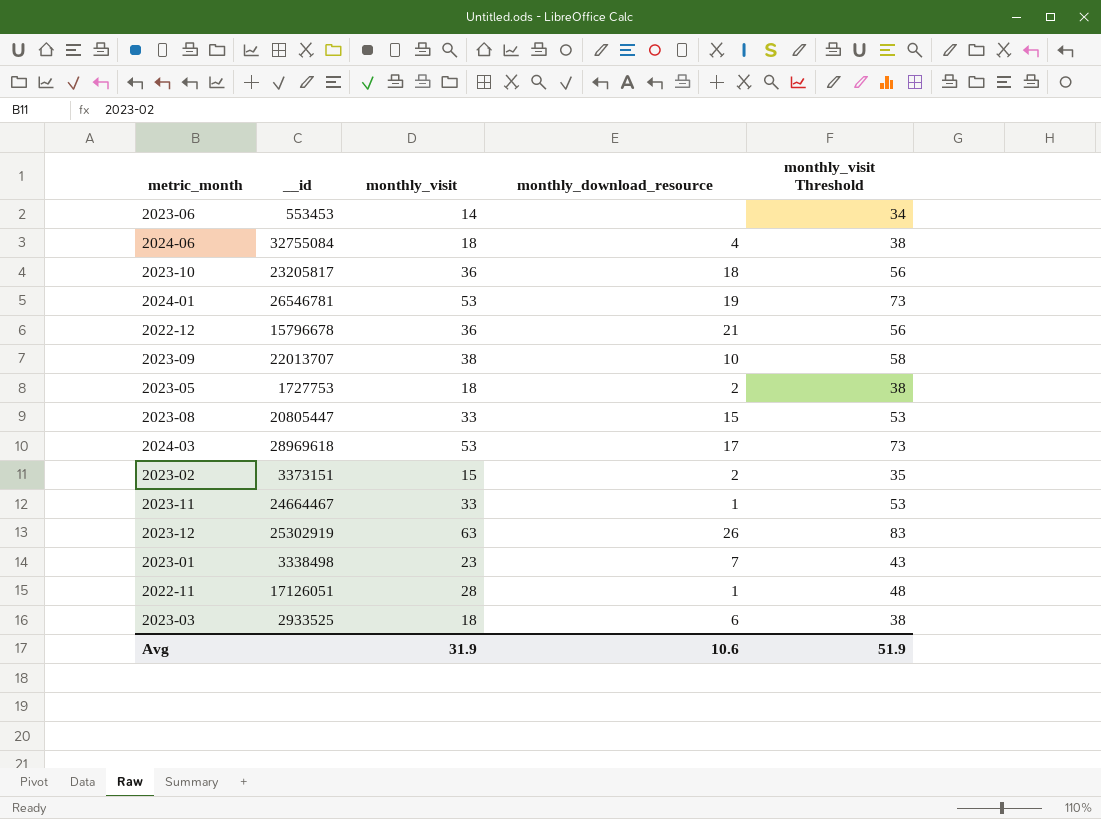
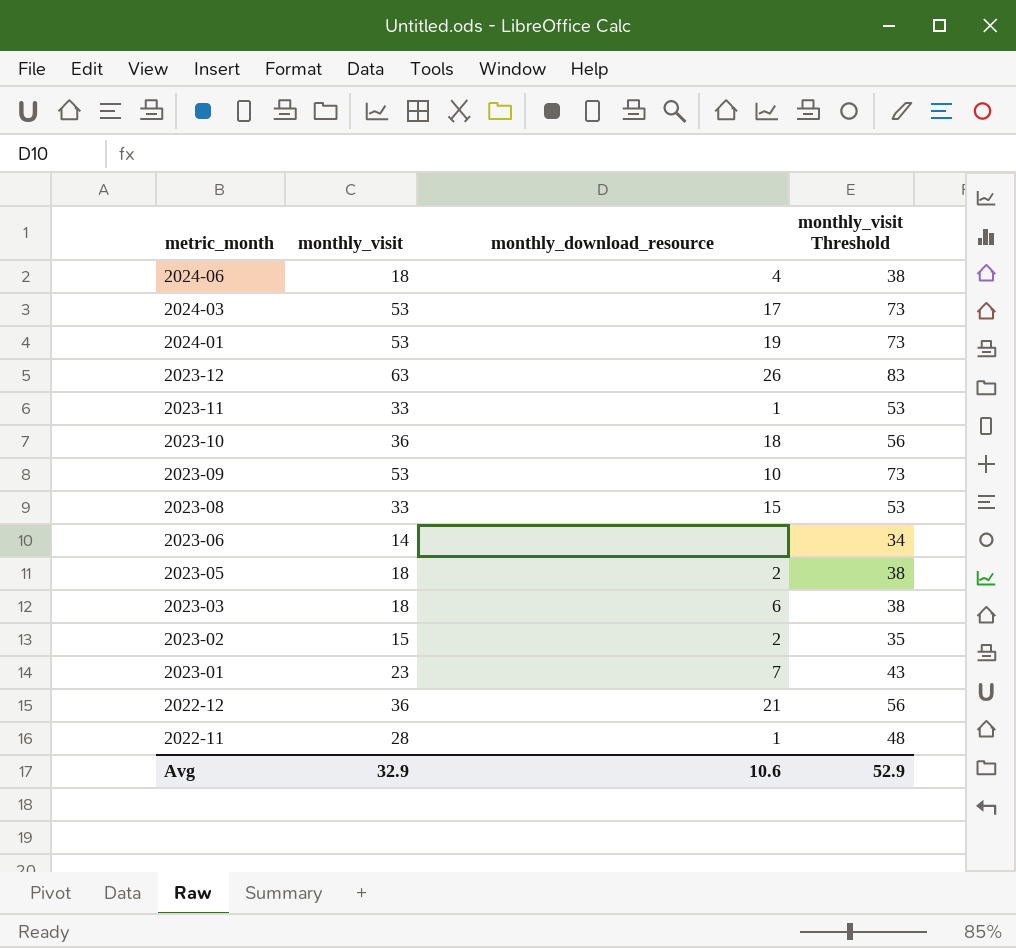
row order: none -> metric_month descending
column __id | position: 2 -> none
2023-09 | monthly_visit: 38 -> 53
2023-09 | monthly_visit Threshold: 58 -> 73
Avg | monthly_visit: 31.9 -> 32.9
Avg | monthly_visit Threshold: 51.9 -> 52.9

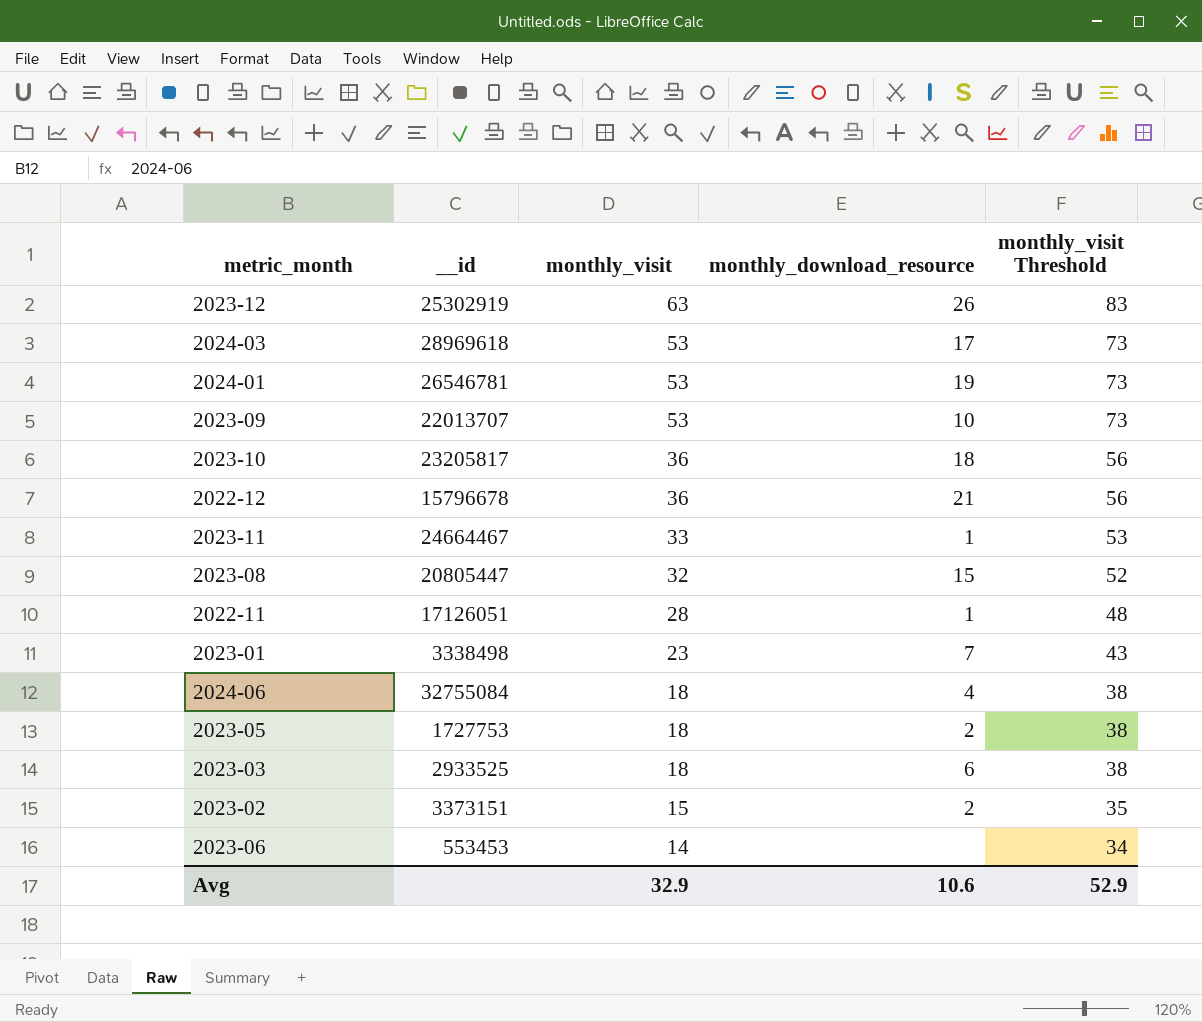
row order: metric_month descending -> monthly_visit descending
column __id | position: none -> 2
2023-08 | monthly_visit: 33 -> 32
2023-08 | monthly_visit Threshold: 53 -> 52

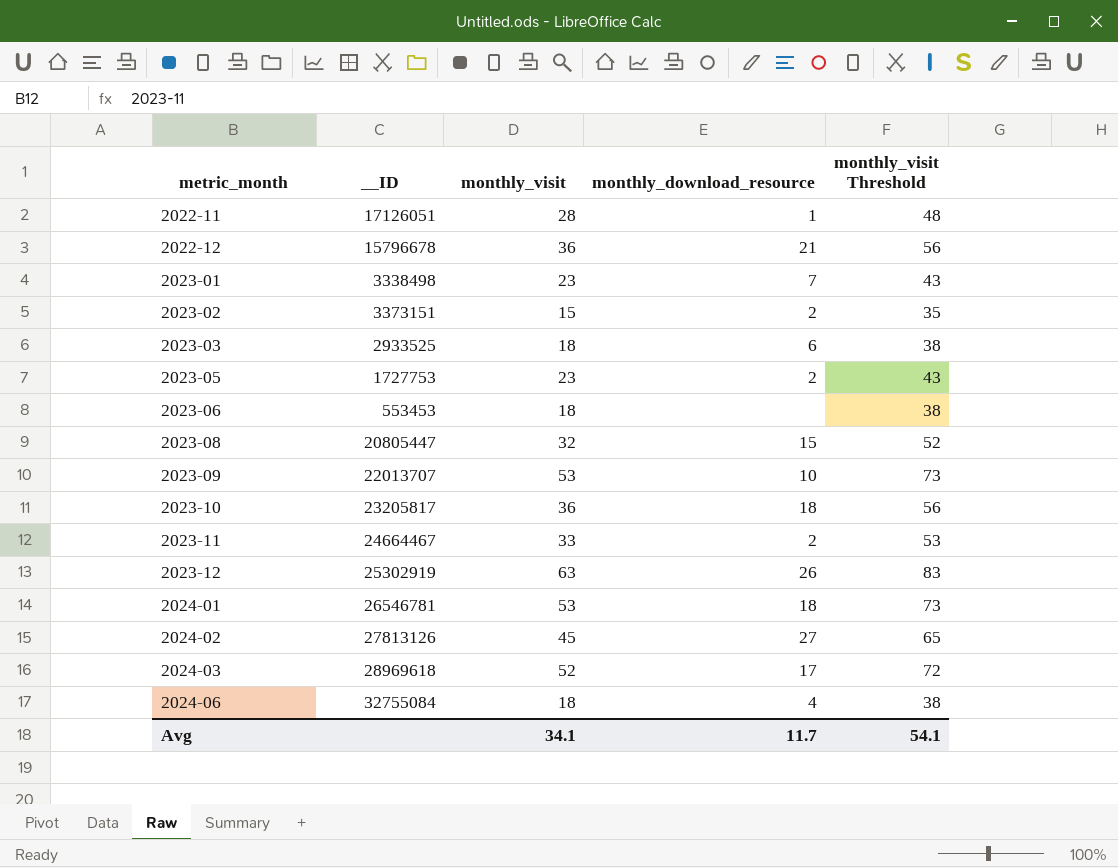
row order: monthly_visit descending -> metric_month ascending
column name: __id -> __ID
2023-05 | monthly_visit: 18 -> 23
2023-05 | monthly_visit Threshold: 38 -> 43
2023-06 | monthly_visit: 14 -> 18
2023-06 | monthly_visit Threshold: 34 -> 38
2023-11 | monthly_download_resource: 1 -> 2
2024-01 | monthly_download_resource: 19 -> 18
row 2024-02: none -> 27813126 | 45 | 27 | 65
2024-03 | monthly_visit: 53 -> 52
2024-03 | monthly_visit Threshold: 73 -> 72
Avg | monthly_visit: 32.9 -> 34.1
Avg | monthly_download_resource: 10.6 -> 11.7
Avg | monthly_visit Threshold: 52.9 -> 54.1

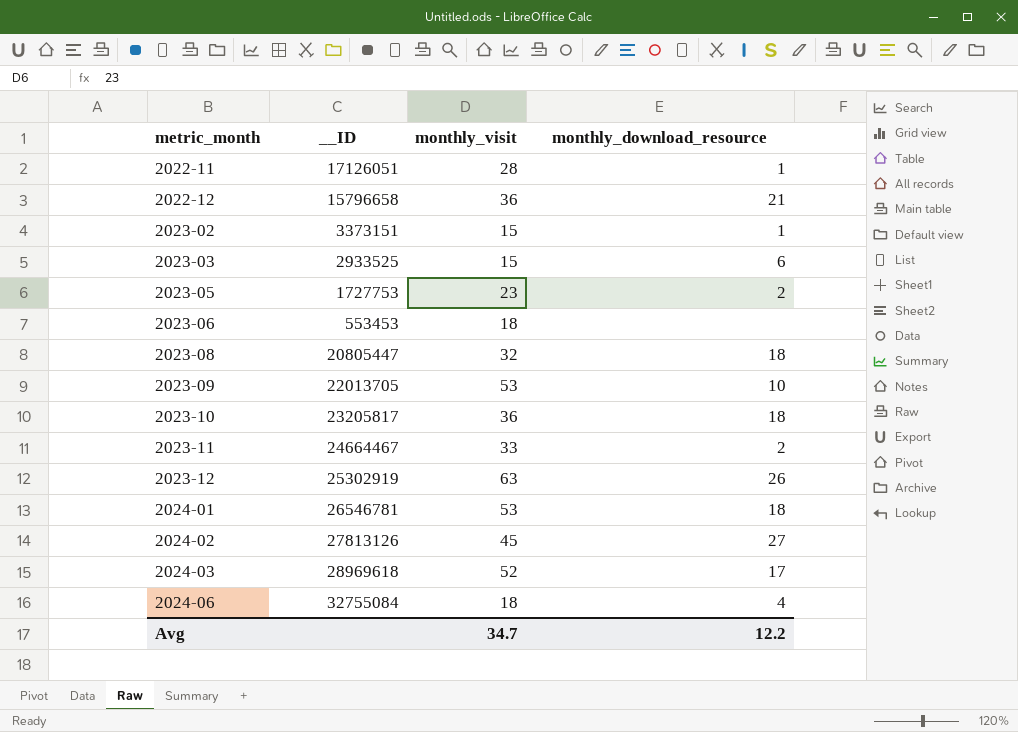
column monthly_visit Threshold | formula: [monthly_visit] + 20 -> none
row 2023-01: 3338498 | 23 | 7 | 43 -> none
2022-12 | __ID: 15796678 -> 15796658
2023-02 | monthly_download_resource: 2 -> 1
2023-03 | monthly_visit: 18 -> 15
2023-08 | monthly_download_resource: 15 -> 18
2023-09 | __ID: 22013707 -> 22013705
Avg | monthly_visit: 34.1 -> 34.7
Avg | monthly_download_resource: 11.7 -> 12.2

